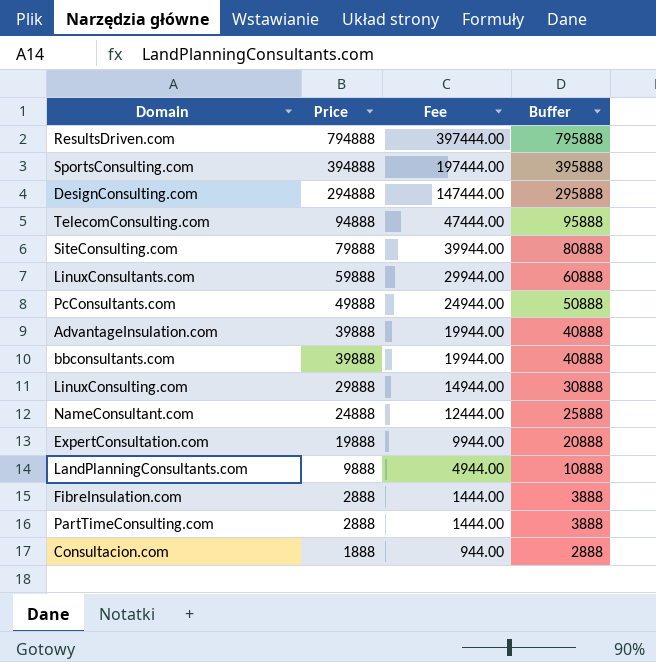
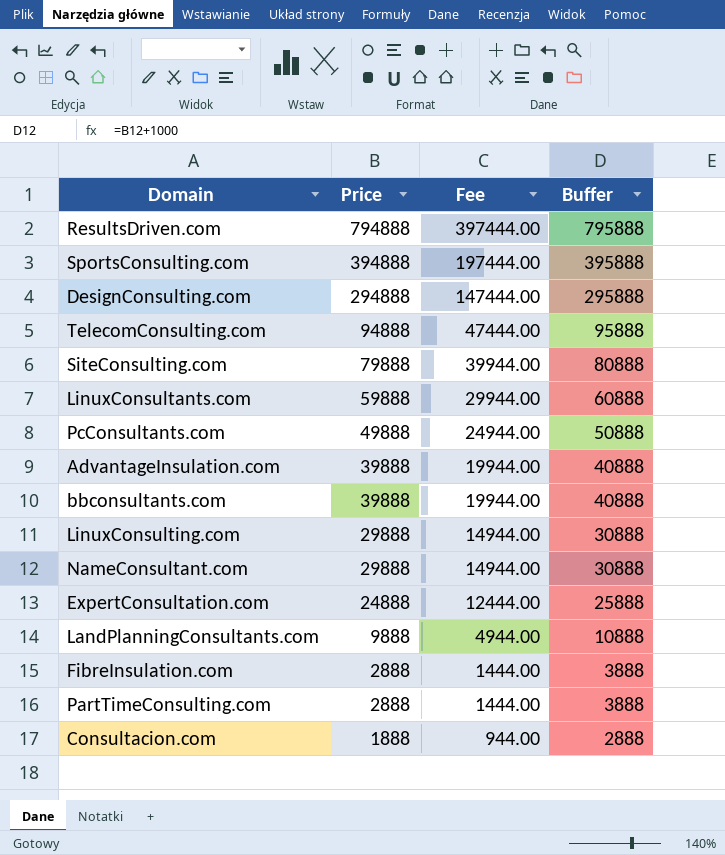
NameConsultant.com | Price: 24888 -> 29888
NameConsultant.com | Fee: 12444.00 -> 14944.00
NameConsultant.com | Buffer: 25888 -> 30888
ExpertConsultation.com | Price: 19888 -> 24888
ExpertConsultation.com | Fee: 9944.00 -> 12444.00
ExpertConsultation.com | Buffer: 20888 -> 25888

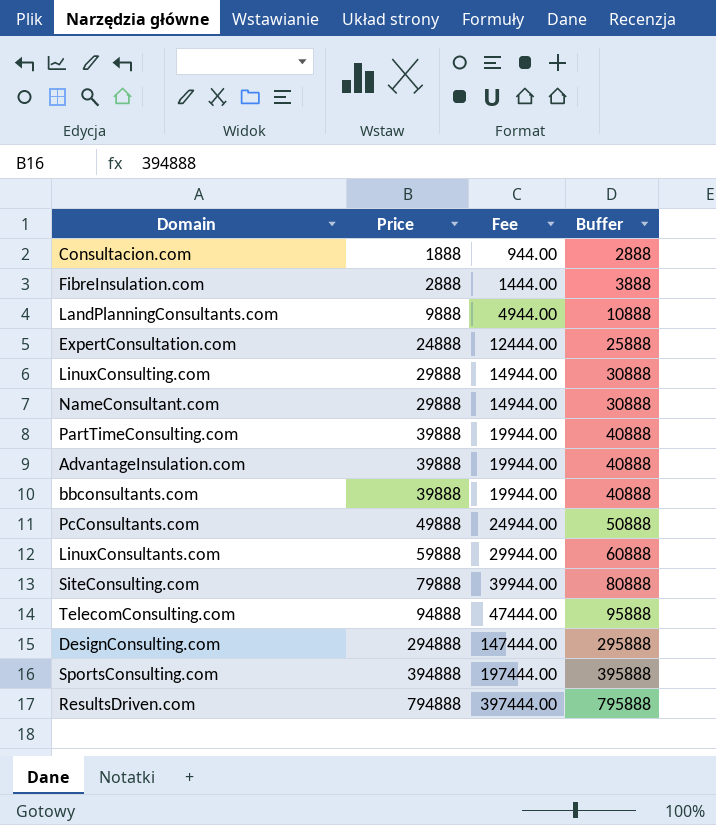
row order: Price descending -> Price ascending
PartTimeConsulting.com | Price: 2888 -> 39888
PartTimeConsulting.com | Fee: 1444.00 -> 19944.00
PartTimeConsulting.com | Buffer: 3888 -> 40888

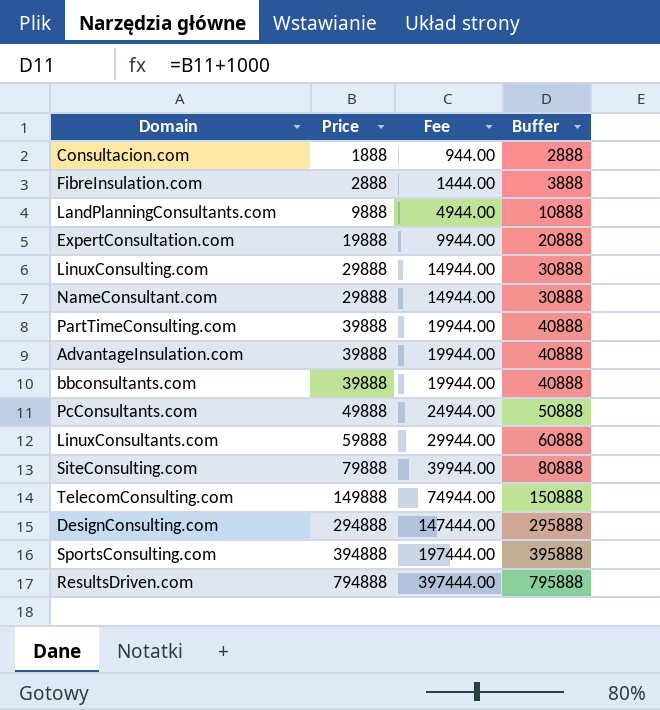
ExpertConsultation.com | Price: 24888 -> 19888
ExpertConsultation.com | Fee: 12444.00 -> 9944.00
ExpertConsultation.com | Buffer: 25888 -> 20888
TelecomConsulting.com | Price: 94888 -> 149888
TelecomConsulting.com | Fee: 47444.00 -> 74944.00
TelecomConsulting.com | Buffer: 95888 -> 150888

